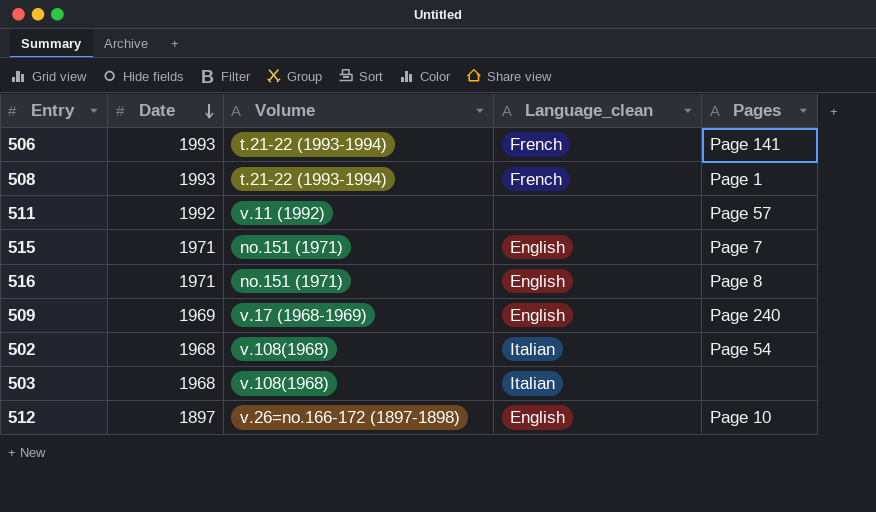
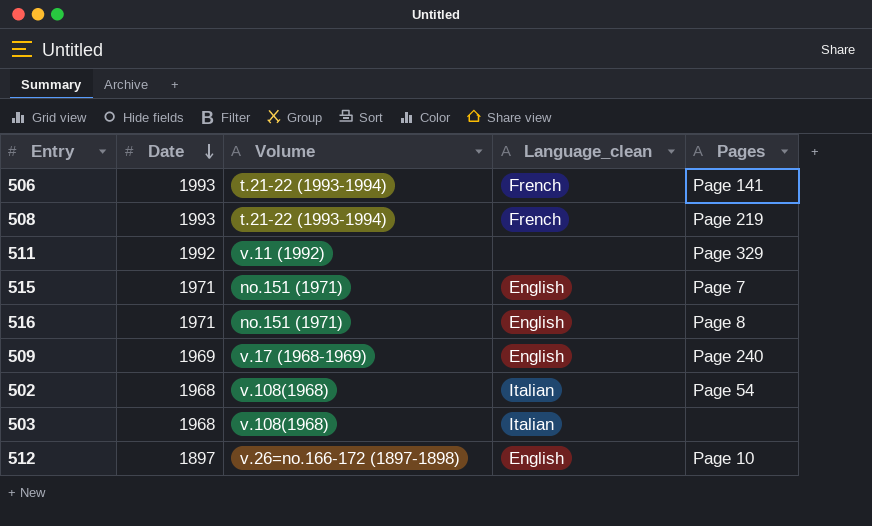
508 | Pages: Page 1 -> Page 219
511 | Pages: Page 57 -> Page 329

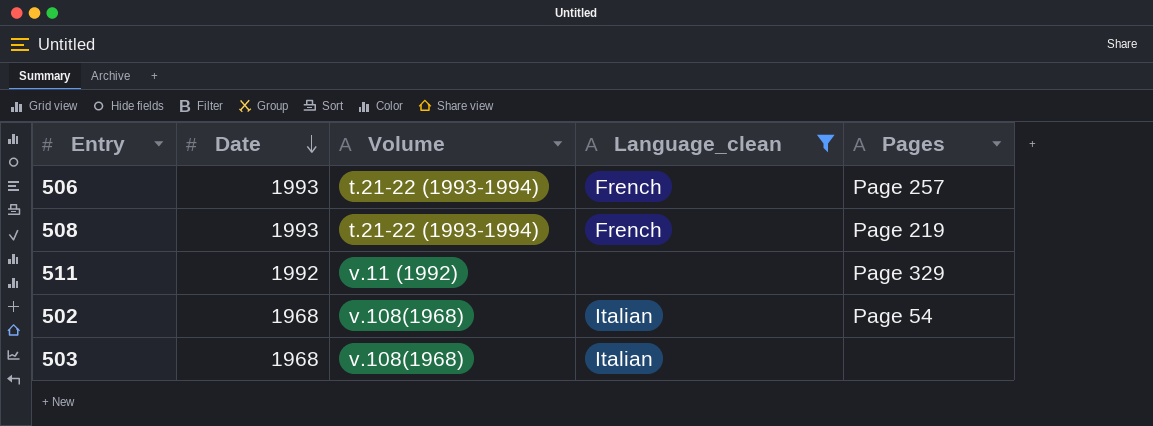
filter: none -> Language_clean != English
506 | Pages: Page 141 -> Page 257

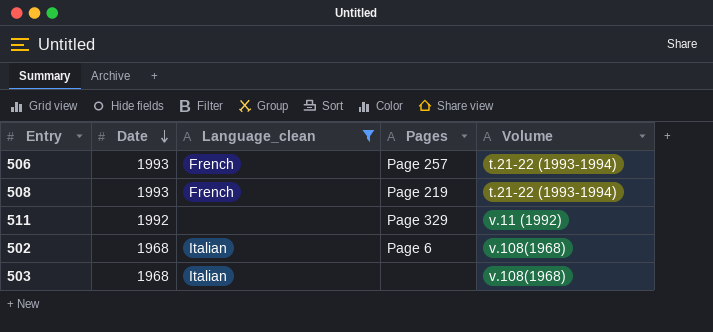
column Volume | position: 3 -> 5
502 | Pages: Page 54 -> Page 6

